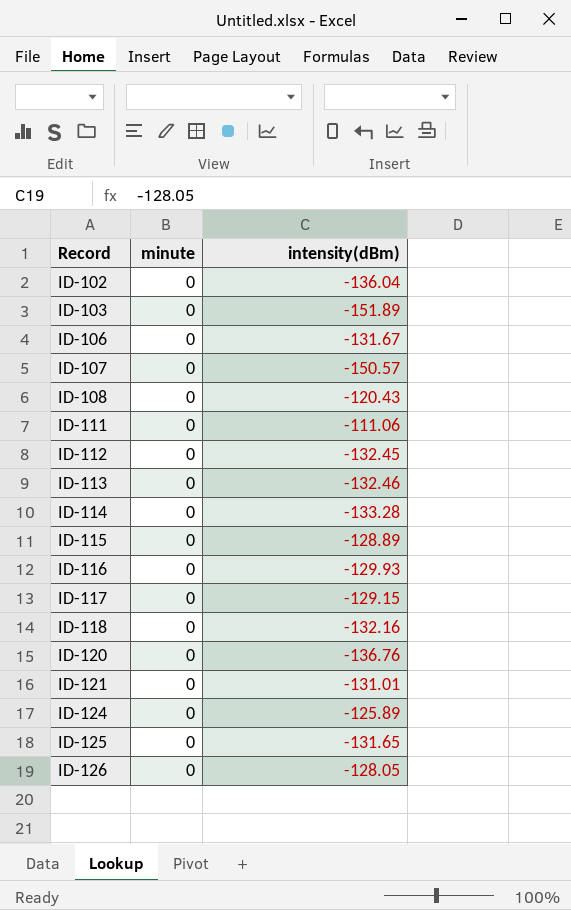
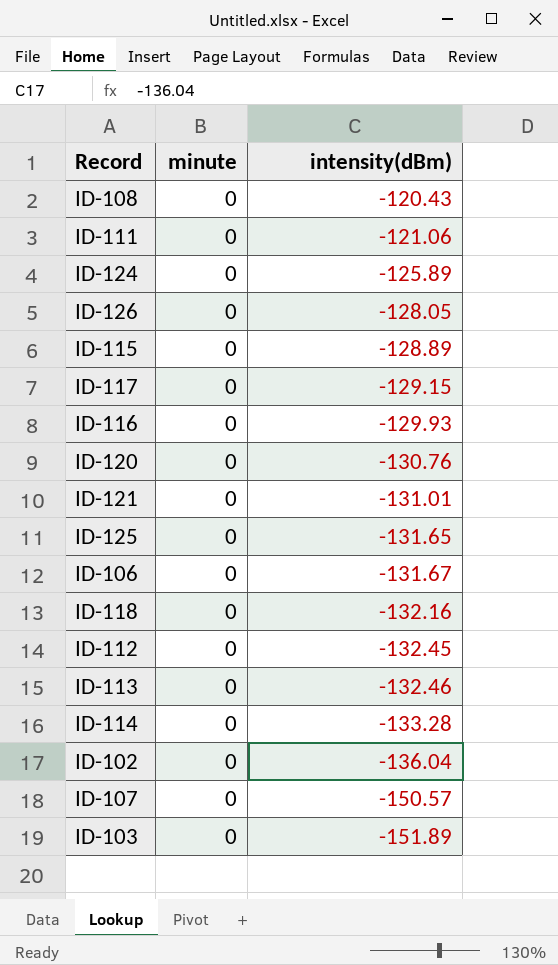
row order: Record ascending -> intensity(dBm) descending
ID-111 | intensity(dBm): -111.06 -> -121.06
ID-120 | intensity(dBm): -136.76 -> -130.76

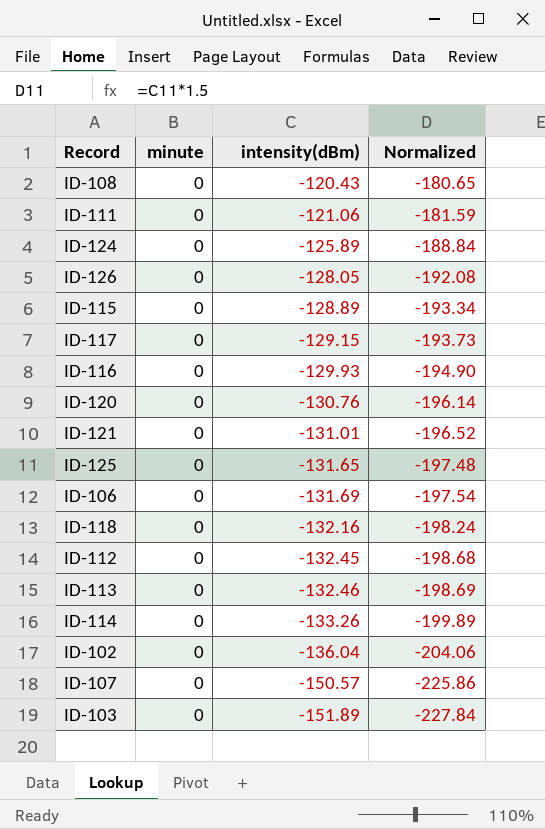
column Normalized | formula: none -> [intensity(dBm)] * 1.5
ID-106 | intensity(dBm): -131.67 -> -131.69
ID-114 | intensity(dBm): -133.28 -> -133.26

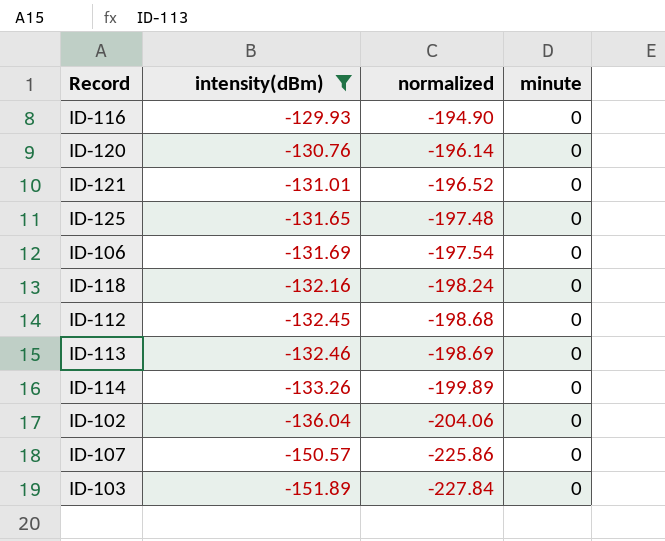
filter: none -> intensity(dBm) <= -129.93
column name: Normalized -> normalized
column minute | position: 2 -> 4

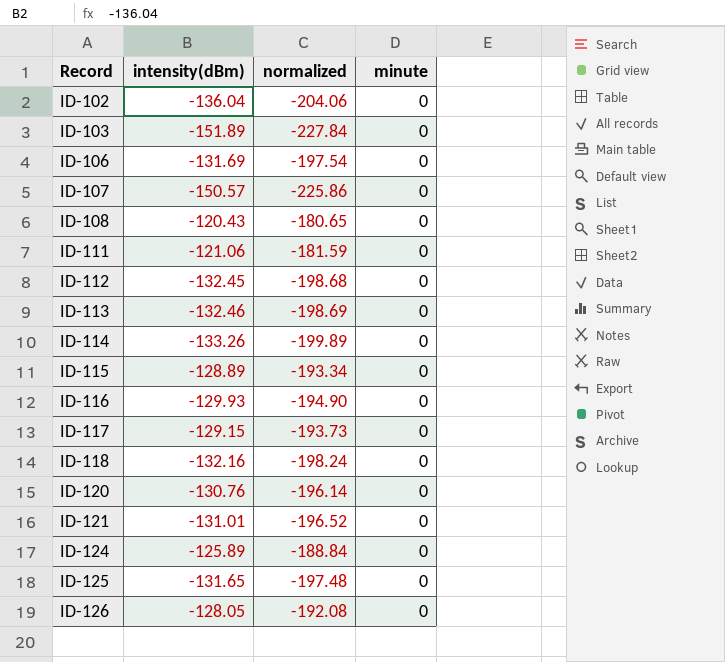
filter: intensity(dBm) <= -129.93 -> none
row order: intensity(dBm) descending -> Record ascending

